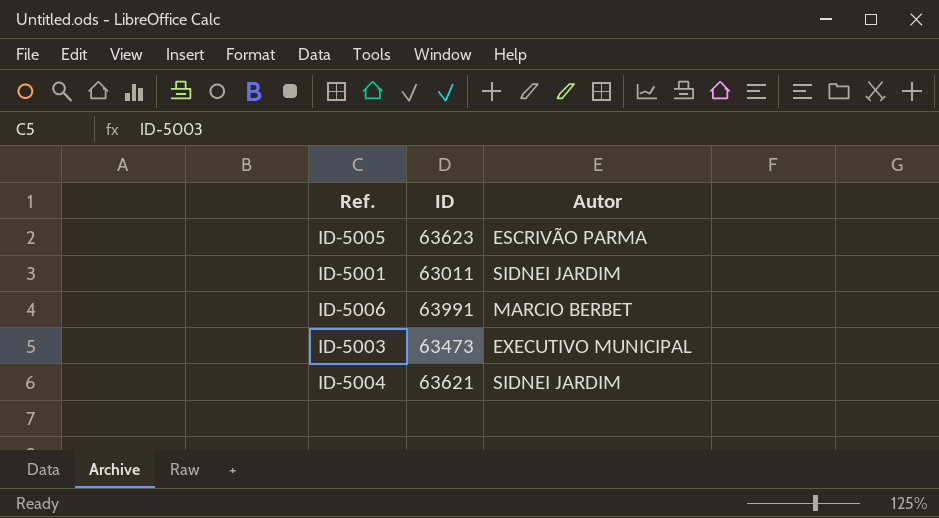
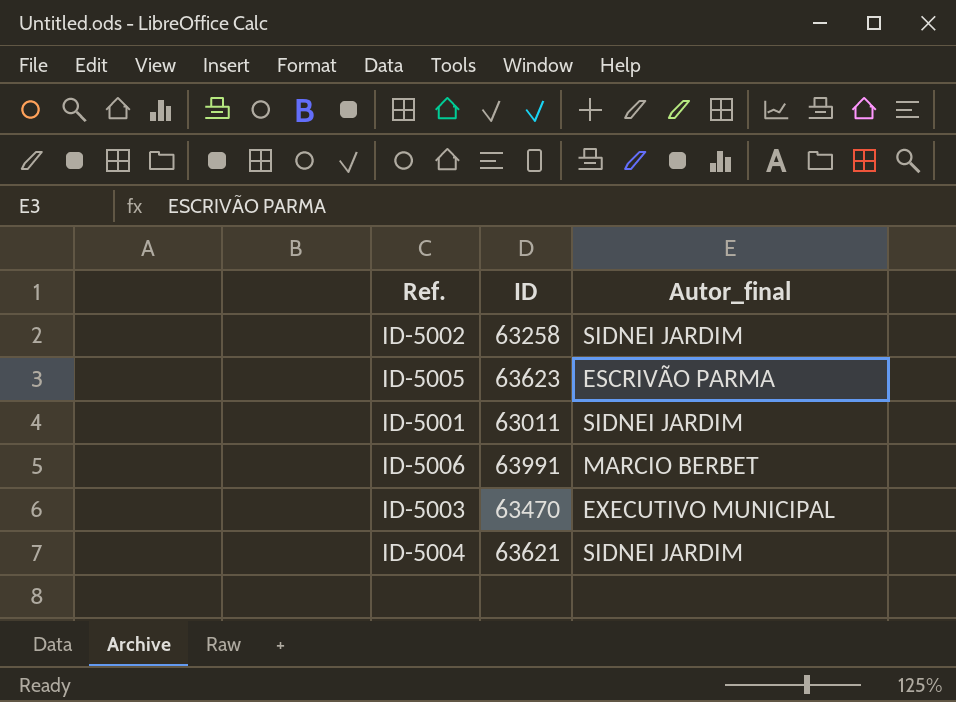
column name: Autor -> Autor_final
row ID-5002: none -> 63258 | SIDNEI JARDIM
ID-5003 | ID: 63473 -> 63470

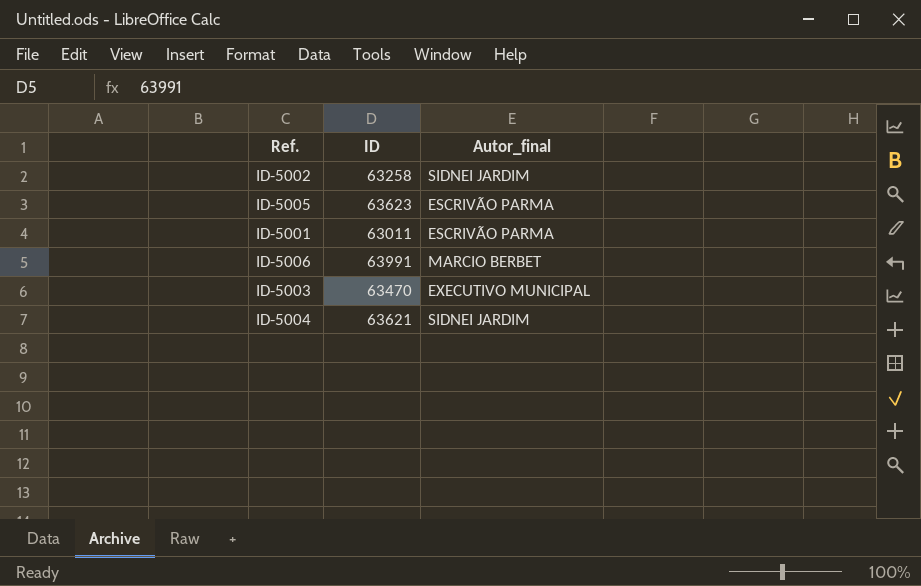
ID-5001 | Autor_final: SIDNEI JARDIM -> ESCRIVÃO PARMA

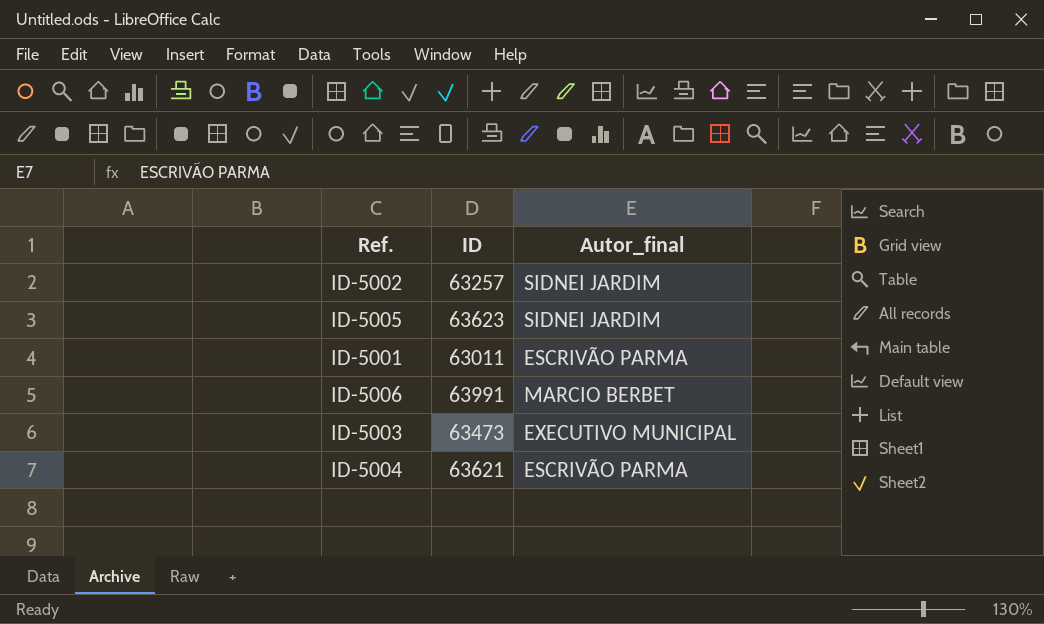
ID-5002 | ID: 63258 -> 63257
ID-5005 | Autor_final: ESCRIVÃO PARMA -> SIDNEI JARDIM
ID-5003 | ID: 63470 -> 63473
ID-5004 | Autor_final: SIDNEI JARDIM -> ESCRIVÃO PARMA

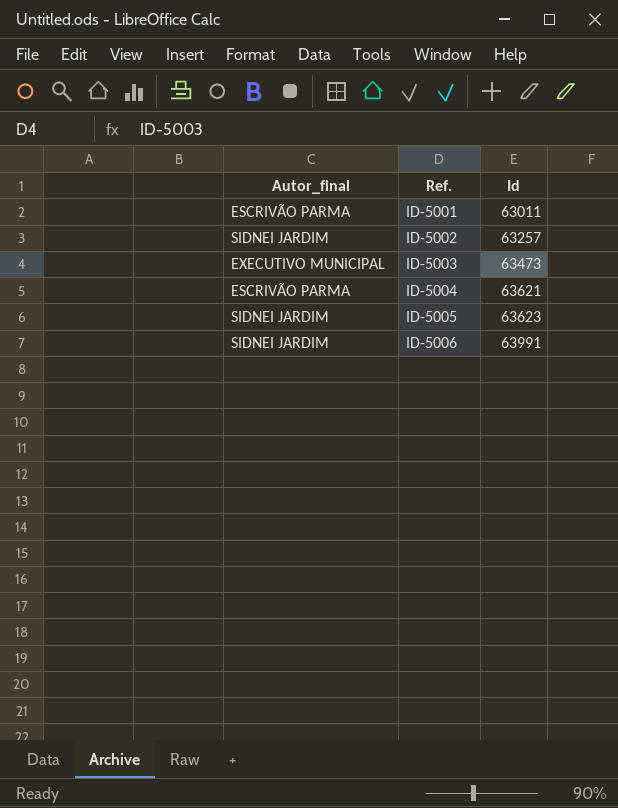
row order: none -> Ref. ascending
column Autor_final | position: 3 -> 1
column name: ID -> Id
ID-5006 | Autor_final: MARCIO BERBET -> SIDNEI JARDIM

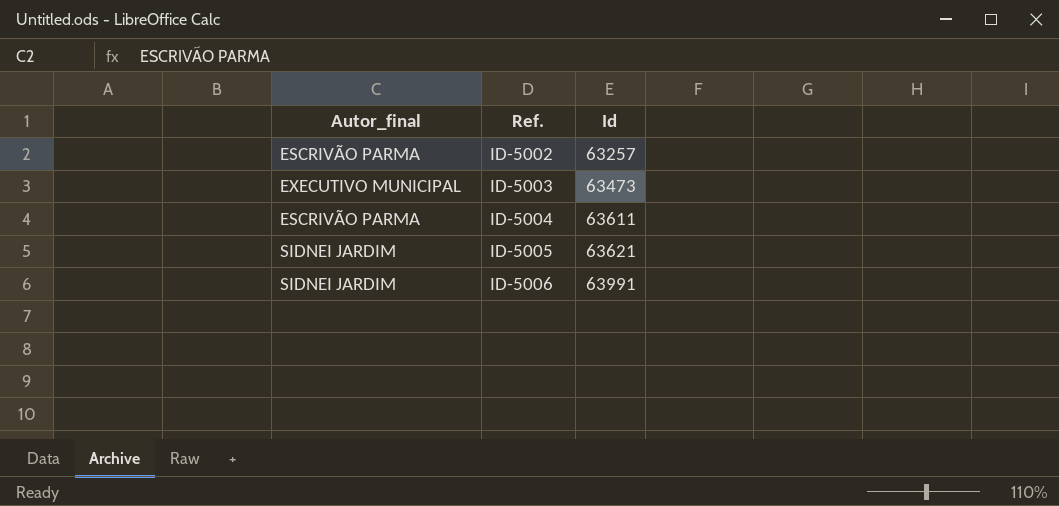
row ID-5001: ESCRIVÃO PARMA | 63011 -> none
ID-5002 | Autor_final: SIDNEI JARDIM -> ESCRIVÃO PARMA
ID-5004 | Id: 63621 -> 63611
ID-5005 | Id: 63623 -> 63621

